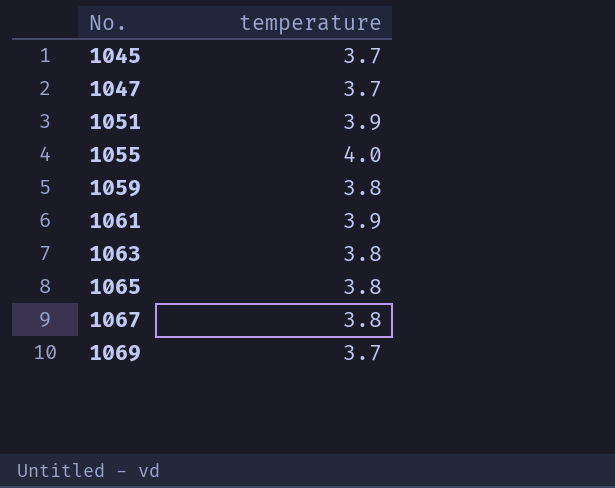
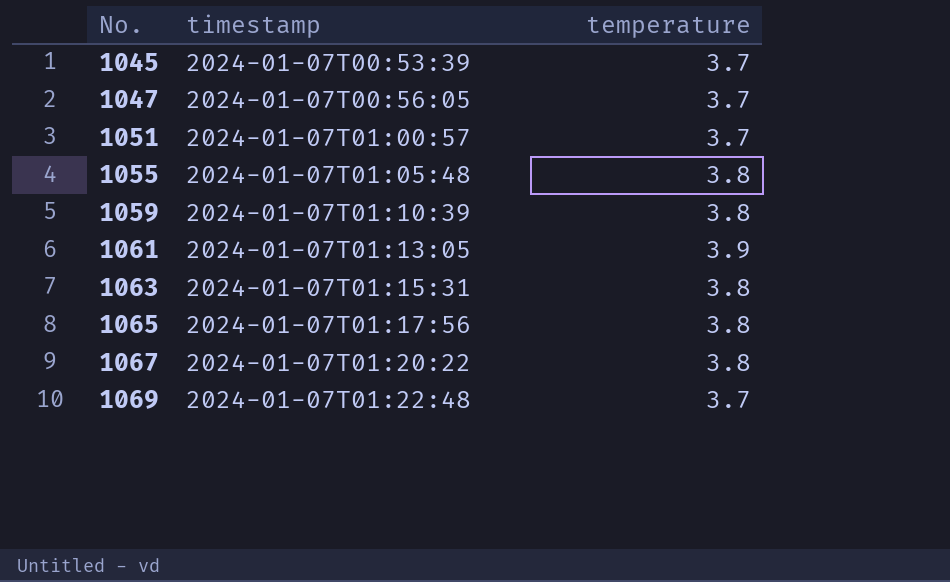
column timestamp | position: none -> 2
1051 | temperature: 3.9 -> 3.7
1055 | temperature: 4.0 -> 3.8

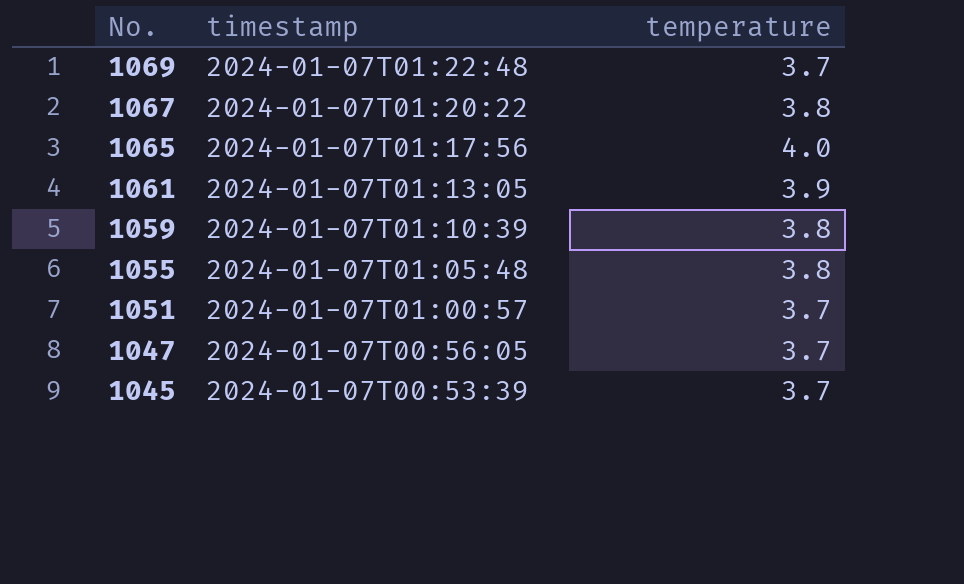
row order: No. ascending -> No. descending
row 1063: 2024-01-07T01:15:31 | 3.8 -> none
1065 | temperature: 3.8 -> 4.0

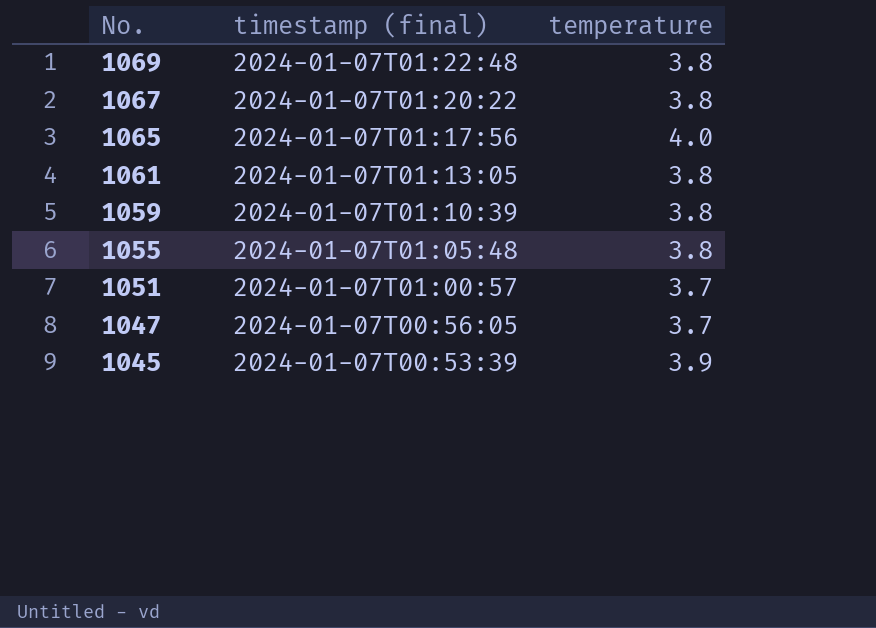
column name: timestamp -> timestamp (final)
1069 | temperature: 3.7 -> 3.8
1061 | temperature: 3.9 -> 3.8
1045 | temperature: 3.7 -> 3.9

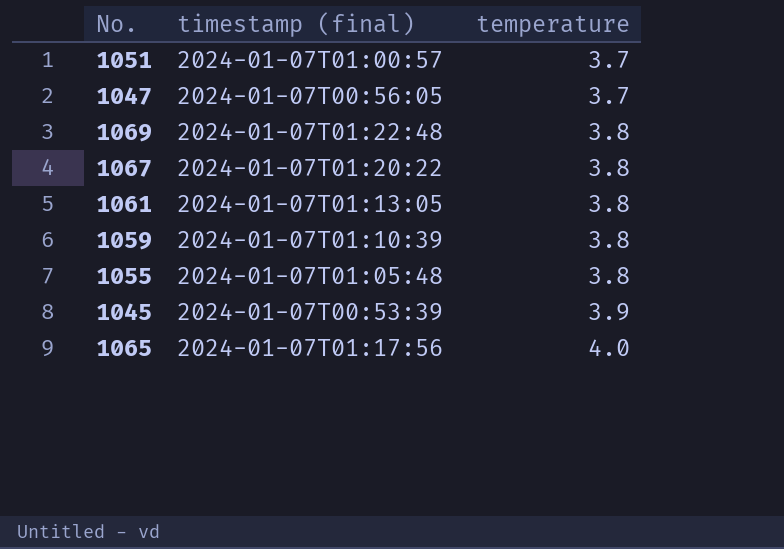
row order: No. descending -> temperature ascending

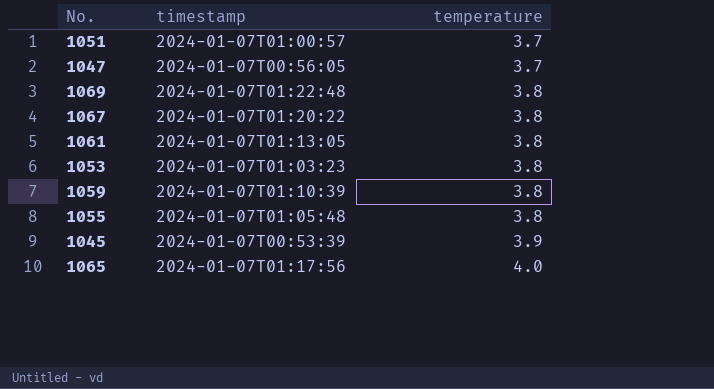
column name: timestamp (final) -> timestamp
row 1053: none -> 2024-01-07T01:03:23 | 3.8

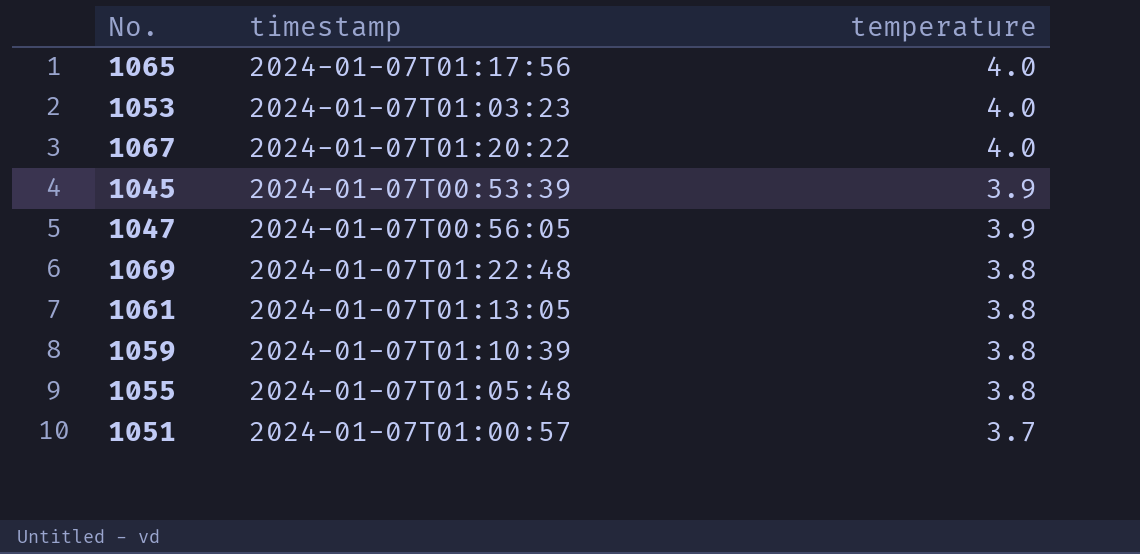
row order: temperature ascending -> temperature descending
1053 | temperature: 3.8 -> 4.0
1067 | temperature: 3.8 -> 4.0
1047 | temperature: 3.7 -> 3.9

